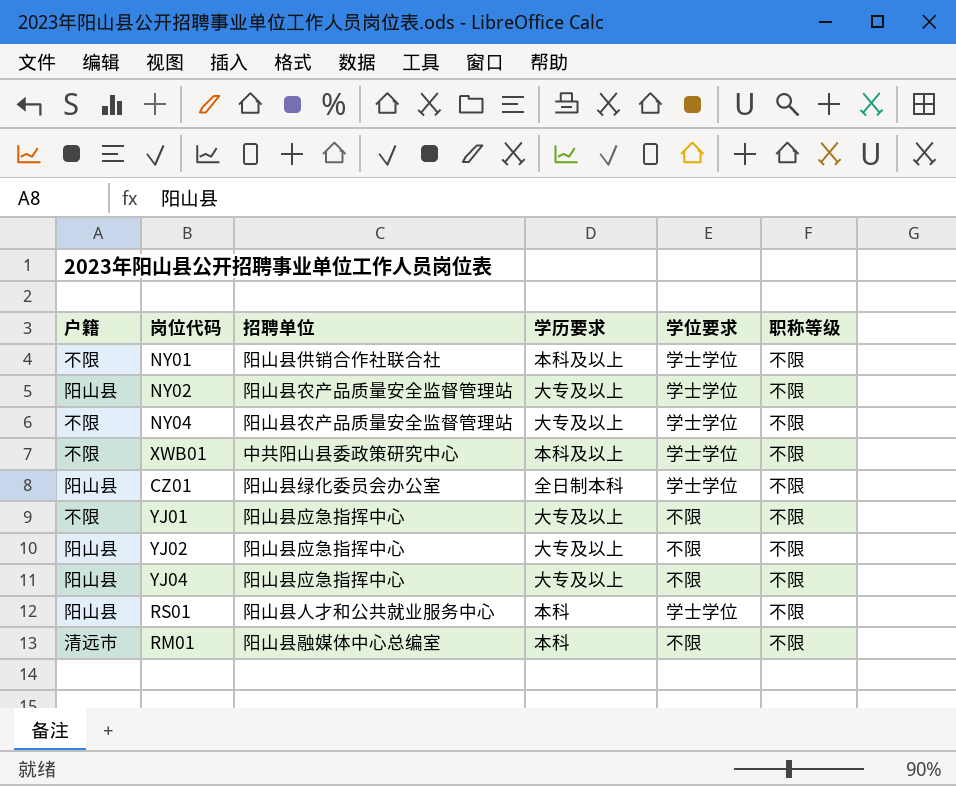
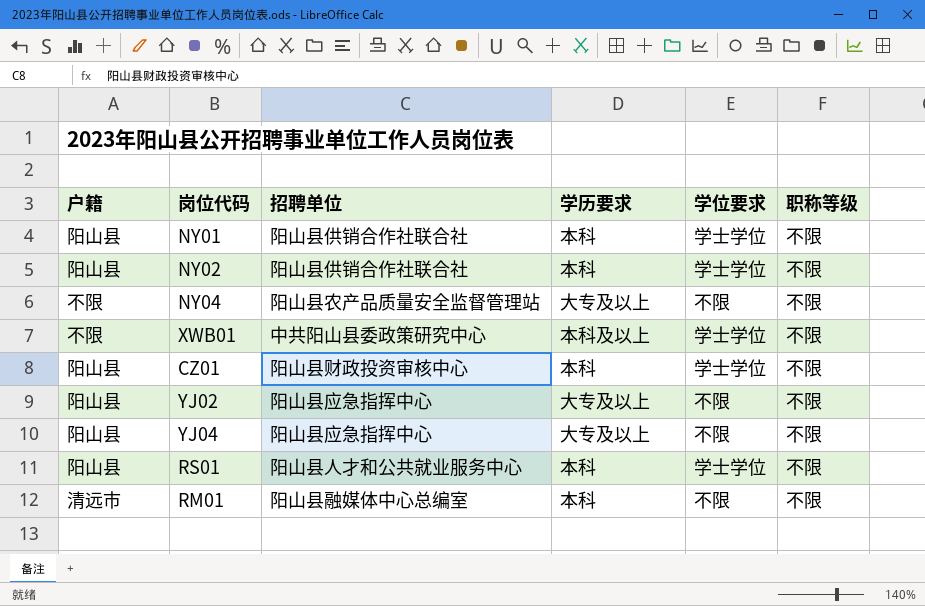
row YJ01: 不限 | 阳山县应急指挥中心 | 大专及以上 | 不限 | 不限 -> none
NY01 | 户籍: 不限 -> 阳山县
NY01 | 学历要求: 本科及以上 -> 本科
NY02 | 招聘单位: 阳山县农产品质量安全监督管理站 -> 阳山县供销合作社联合社
NY02 | 学历要求: 大专及以上 -> 本科
NY04 | 学位要求: 学士学位 -> 不限
CZ01 | 招聘单位: 阳山县绿化委员会办公室 -> 阳山县财政投资审核中心
CZ01 | 学历要求: 全日制本科 -> 本科

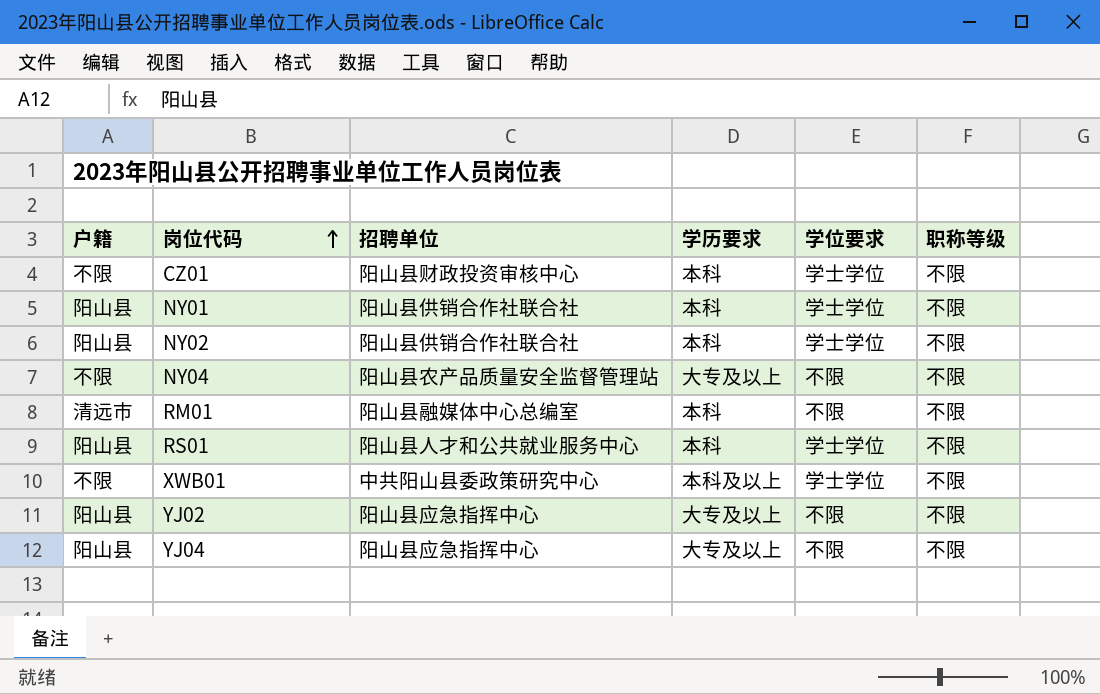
row order: none -> 岗位代码 ascending
CZ01 | 户籍: 阳山县 -> 不限

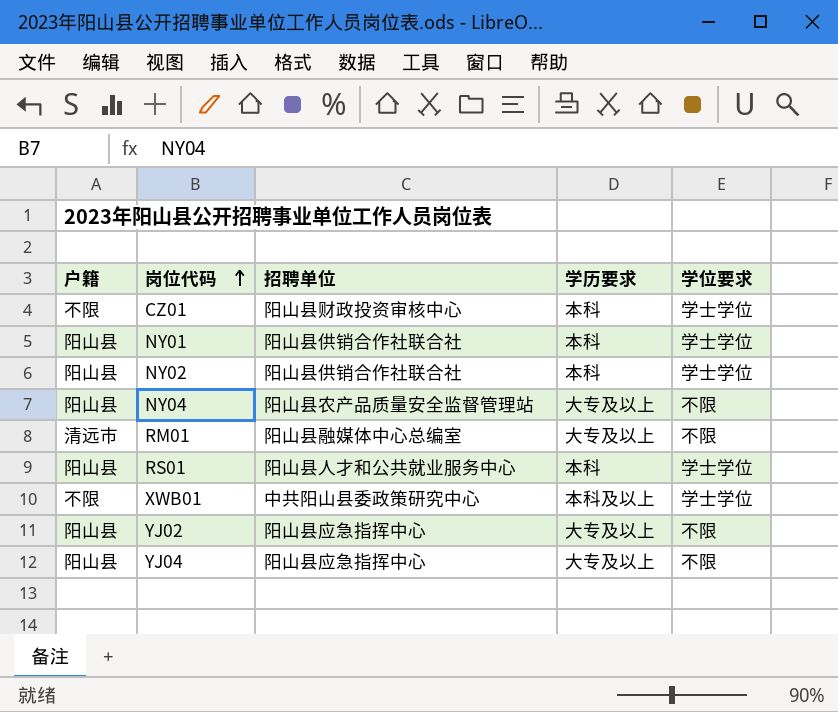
column 职称等级 | position: 6 -> none
NY04 | 户籍: 不限 -> 阳山县
RM01 | 学历要求: 本科 -> 大专及以上

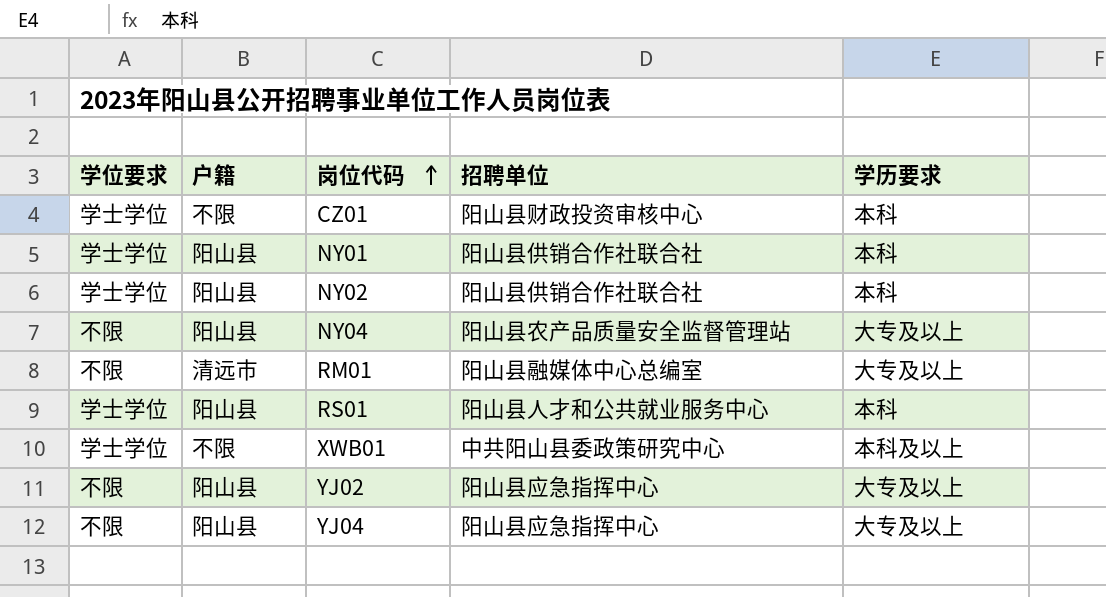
column 学位要求 | position: 5 -> 1

